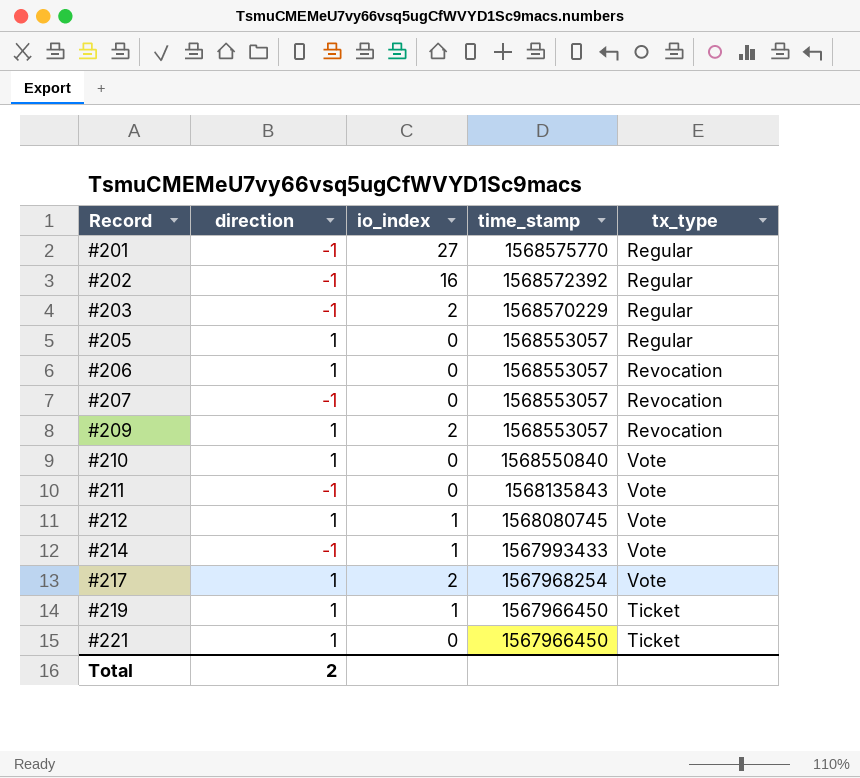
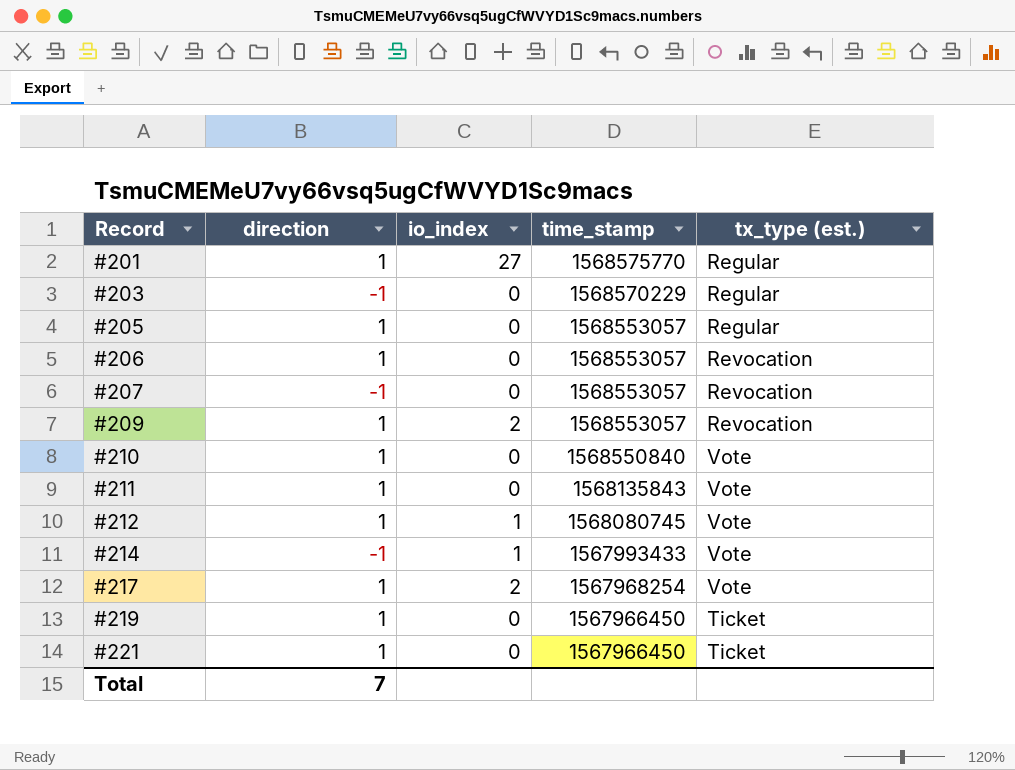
column name: tx_type -> tx_type (est.)
row #202: -1 | 16 | 1568572392 | Regular -> none
#201 | direction: -1 -> 1
#203 | io_index: 2 -> 0
#211 | direction: -1 -> 1
#219 | io_index: 1 -> 0
Total | direction: 2 -> 7

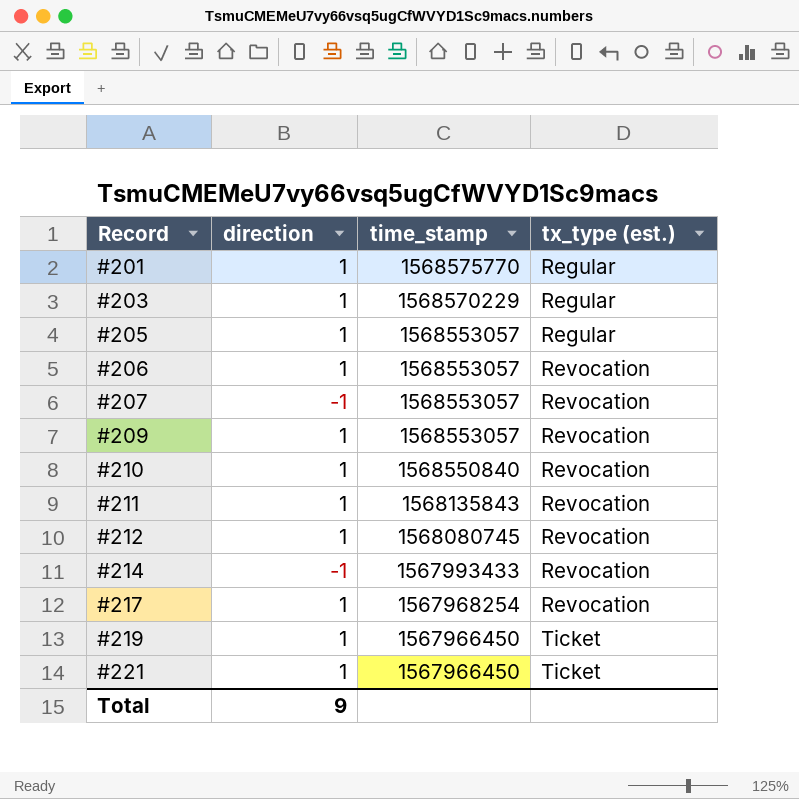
column io_index | position: 3 -> none
#203 | direction: -1 -> 1
#210 | tx_type (est.): Vote -> Revocation
#211 | tx_type (est.): Vote -> Revocation
#212 | tx_type (est.): Vote -> Revocation
#214 | tx_type (est.): Vote -> Revocation
#217 | tx_type (est.): Vote -> Revocation
Total | direction: 7 -> 9

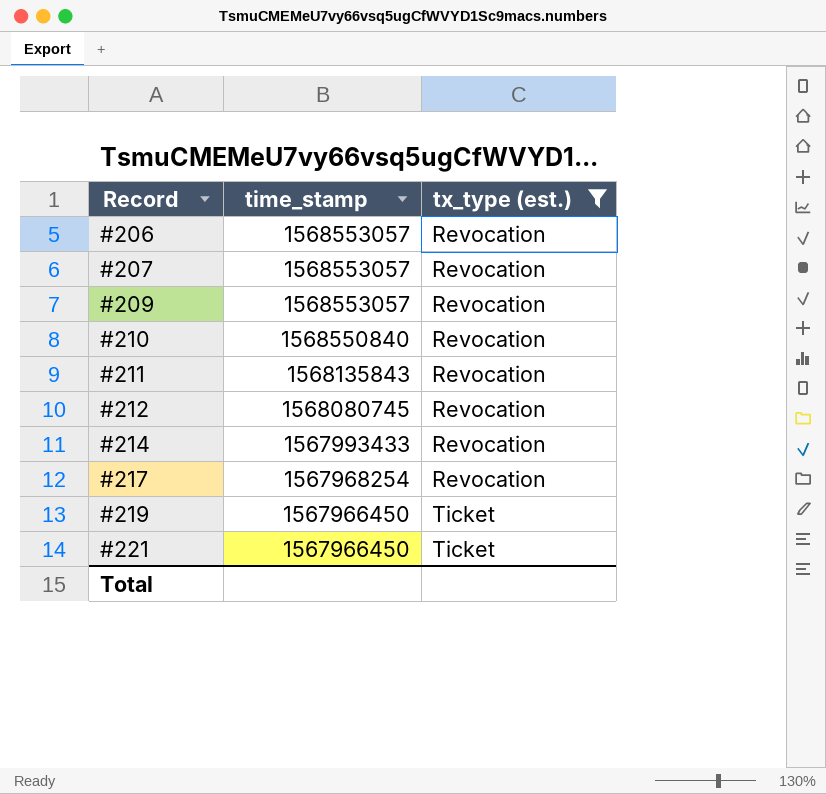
filter: none -> tx_type (est.) != Regular
column direction | position: 2 -> none

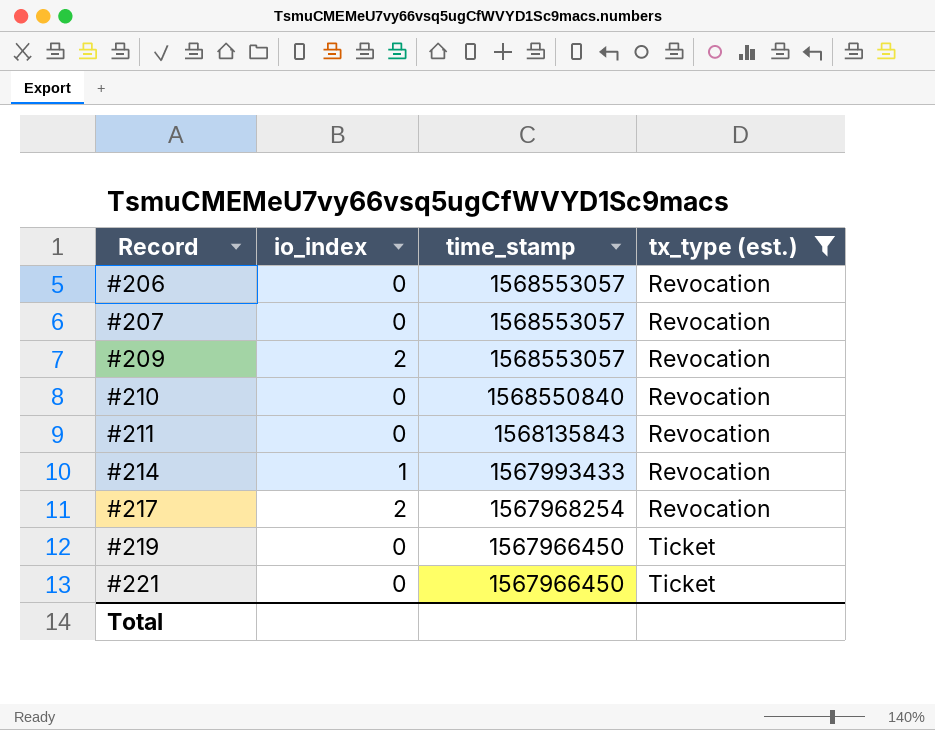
column io_index | position: none -> 2
row #212: 1568080745 | Revocation -> none

